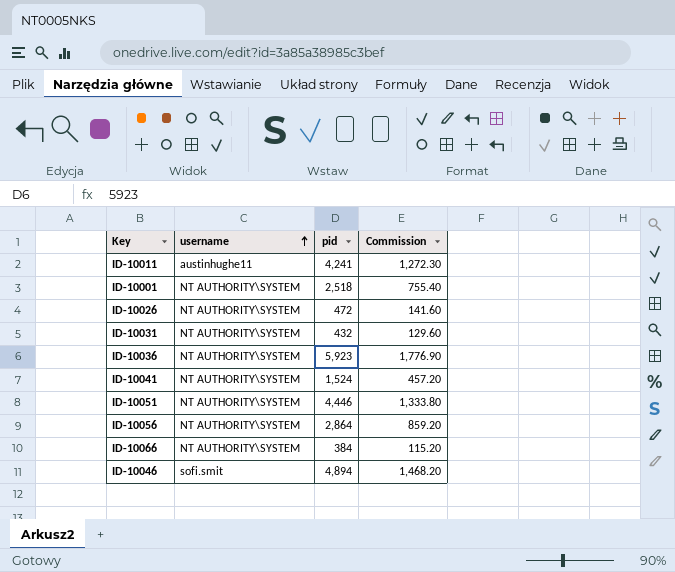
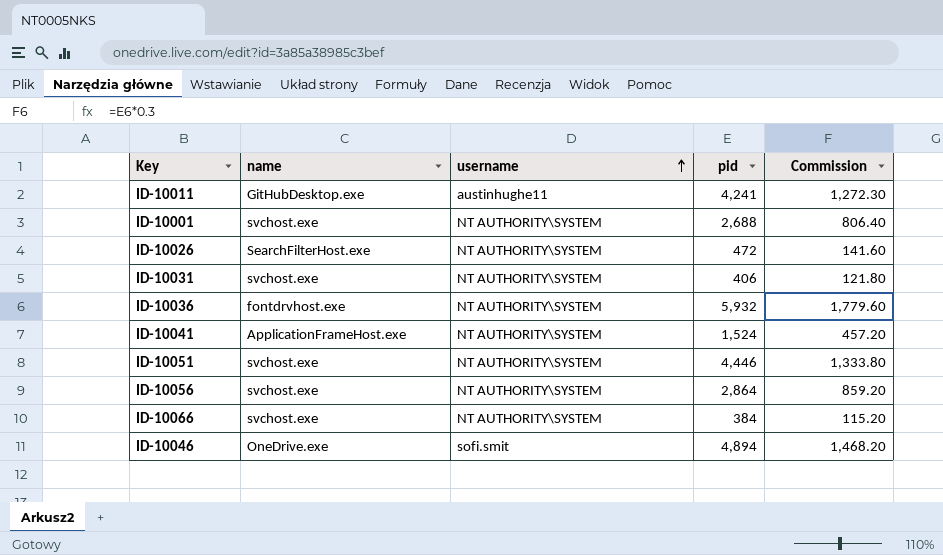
column name | position: none -> 2
ID-10001 | pid: 2,518 -> 2,688
ID-10001 | Commission: 755.40 -> 806.40
ID-10031 | pid: 432 -> 406
ID-10031 | Commission: 129.60 -> 121.80
ID-10036 | pid: 5,923 -> 5,932
ID-10036 | Commission: 1,776.90 -> 1,779.60

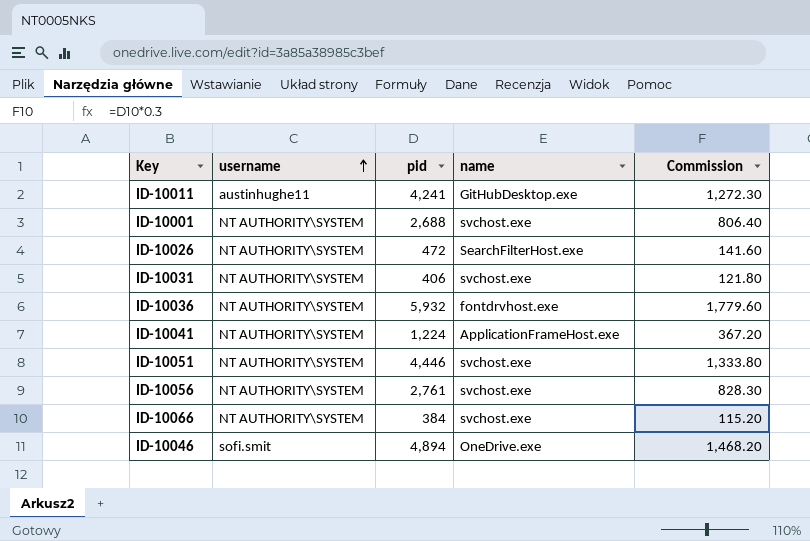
column name | position: 2 -> 4
ID-10041 | pid: 1,524 -> 1,224
ID-10041 | Commission: 457.20 -> 367.20
ID-10056 | pid: 2,864 -> 2,761
ID-10056 | Commission: 859.20 -> 828.30

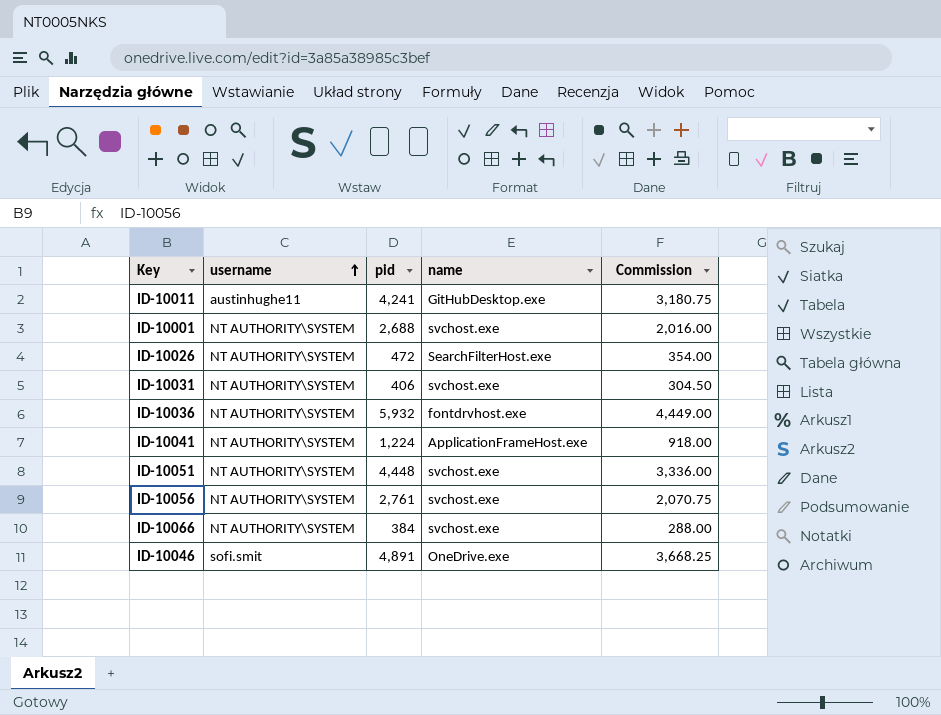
column Commission | formula: [pid] * 0.3 -> [pid] * 0.75
ID-10051 | pid: 4,446 -> 4,448
ID-10046 | pid: 4,894 -> 4,891

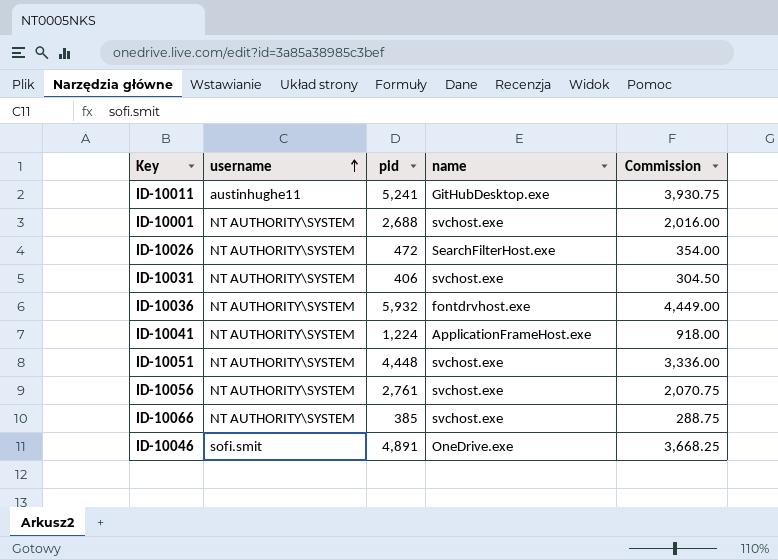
ID-10011 | pid: 4,241 -> 5,241
ID-10011 | Commission: 3,180.75 -> 3,930.75
ID-10066 | pid: 384 -> 385
ID-10066 | Commission: 288.00 -> 288.75

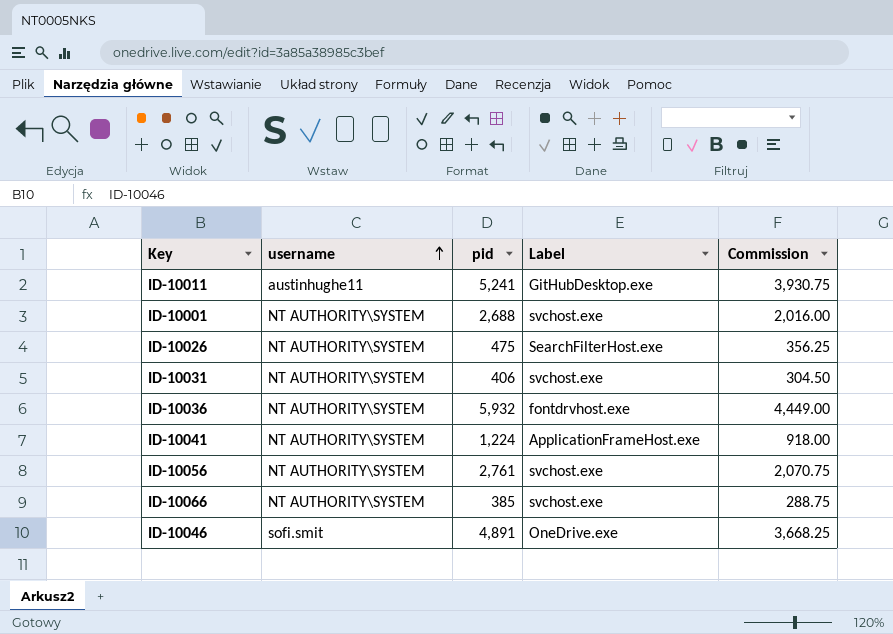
column name: name -> Label
row ID-10051: NT AUTHORITY\SYSTEM | 4,448 | svchost.exe | 3,336.00 -> none
ID-10026 | pid: 472 -> 475
ID-10026 | Commission: 354.00 -> 356.25

